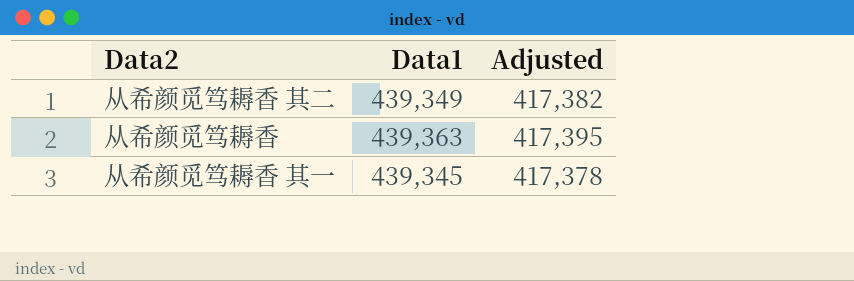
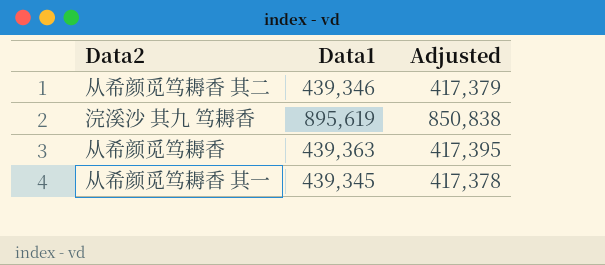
从希颜觅笃耨香 其二 | Data1: 439,349 -> 439,346
从希颜觅笃耨香 其二 | Adjusted: 417,382 -> 417,379
row 浣溪沙 其九 笃耨香: none -> 895,619 | 850,838

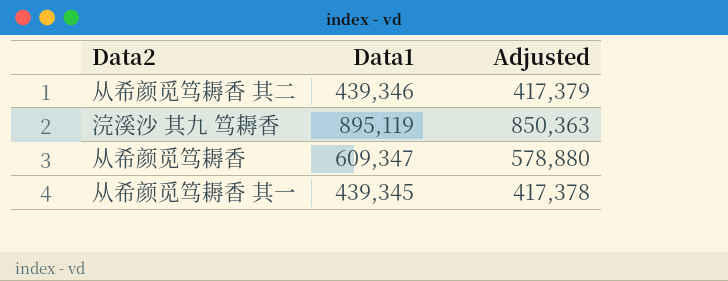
浣溪沙 其九 笃耨香 | Data1: 895,619 -> 895,119
浣溪沙 其九 笃耨香 | Adjusted: 850,838 -> 850,363
从希颜觅笃耨香 | Data1: 439,363 -> 609,347
从希颜觅笃耨香 | Adjusted: 417,395 -> 578,880

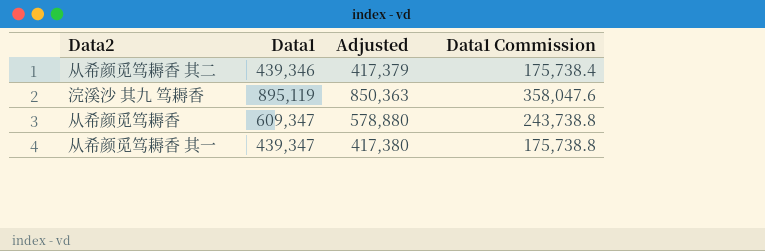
column Data1 Commission | formula: none -> [Data1] * 0.4
从希颜觅笃耨香 其一 | Data1: 439,345 -> 439,347
从希颜觅笃耨香 其一 | Adjusted: 417,378 -> 417,380

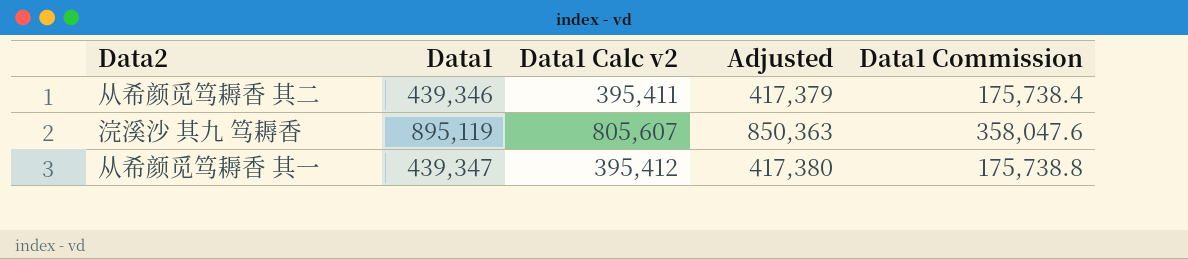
column Data1 Calc v2 | formula: none -> [Data1] * 0.9
row 从希颜觅笃耨香: 609,347 | 578,880 | 243,738.8 -> none

